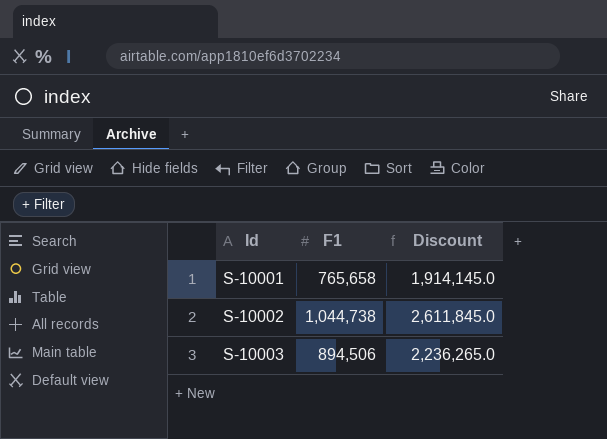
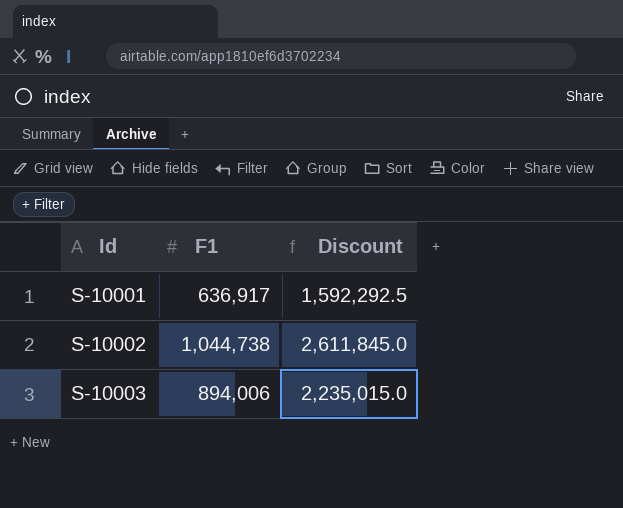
S-10001 | F1: 765,658 -> 636,917
S-10001 | Discount: 1,914,145.0 -> 1,592,292.5
S-10003 | F1: 894,506 -> 894,006
S-10003 | Discount: 2,236,265.0 -> 2,235,015.0

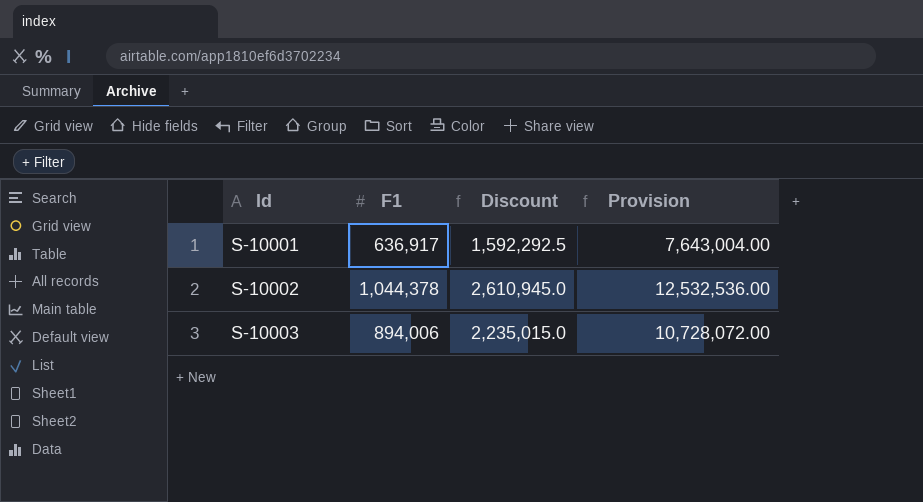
column Provision | formula: none -> [F1] * 12
S-10002 | F1: 1,044,738 -> 1,044,378
S-10002 | Discount: 2,611,845.0 -> 2,610,945.0

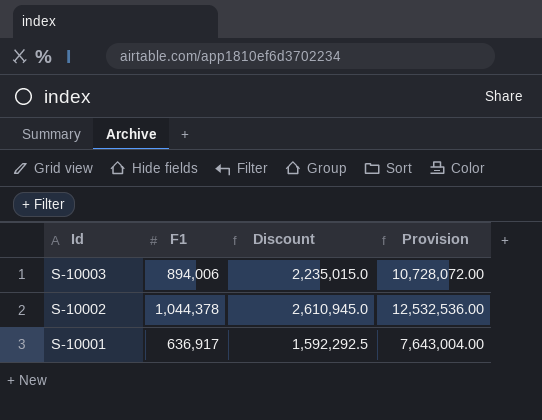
row order: Id ascending -> Id descending

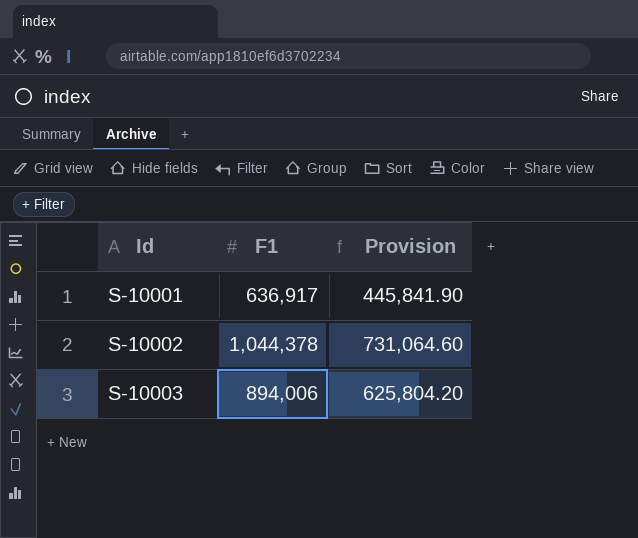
row order: Id descending -> Id ascending
column Discount | formula: [F1] * 2.5 -> none
column Provision | formula: [F1] * 12 -> [F1] * 0.7

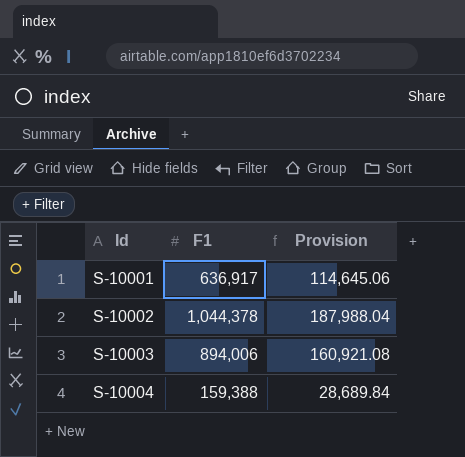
column Provision | formula: [F1] * 0.7 -> [F1] * 0.18
row S-10004: none -> 159,388 | 28,689.84

